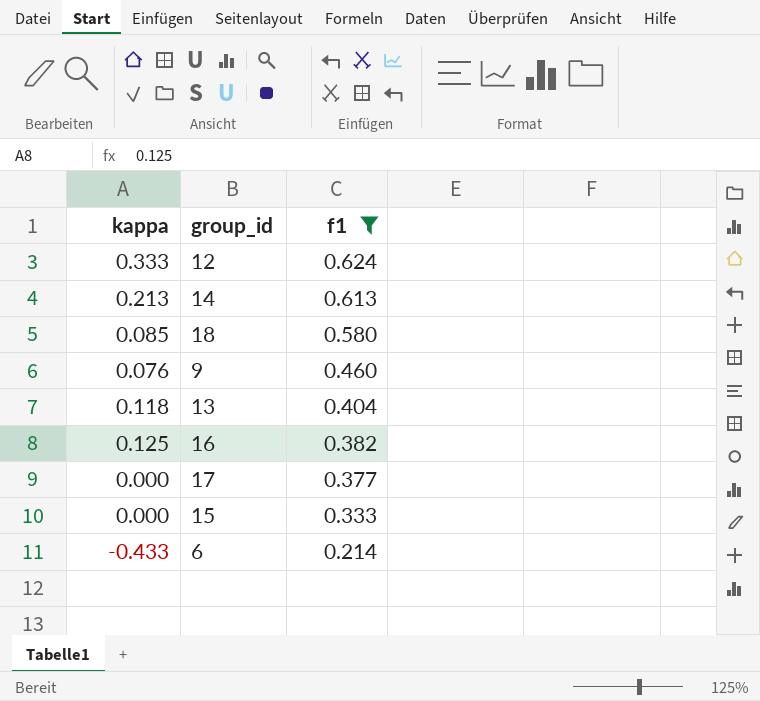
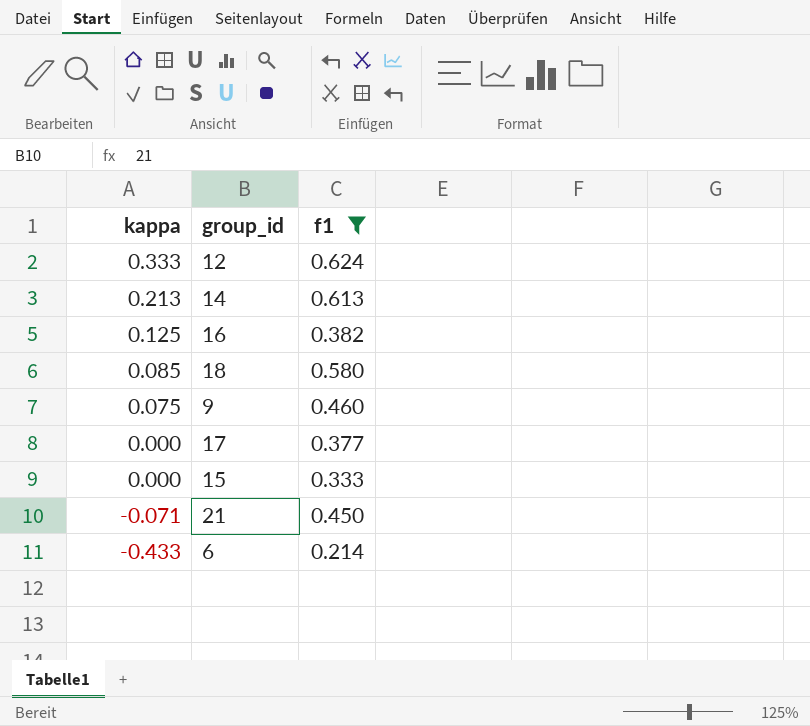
row order: f1 descending -> kappa descending
row 13: 0.118 | 0.404 -> none
9 | kappa: 0.076 -> 0.075
row 21: none -> -0.071 | 0.450

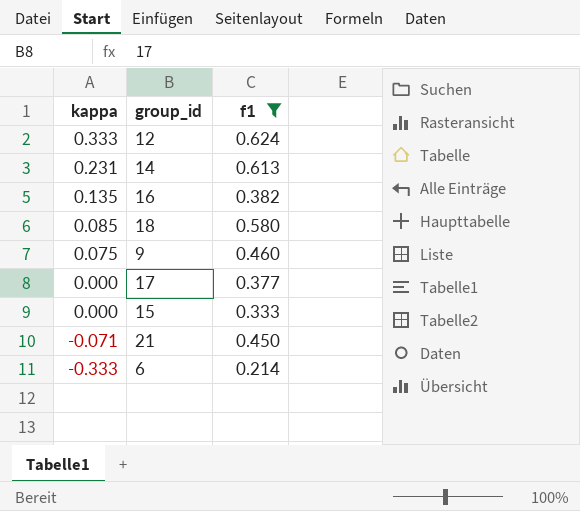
14 | kappa: 0.213 -> 0.231
16 | kappa: 0.125 -> 0.135
6 | kappa: -0.433 -> -0.333

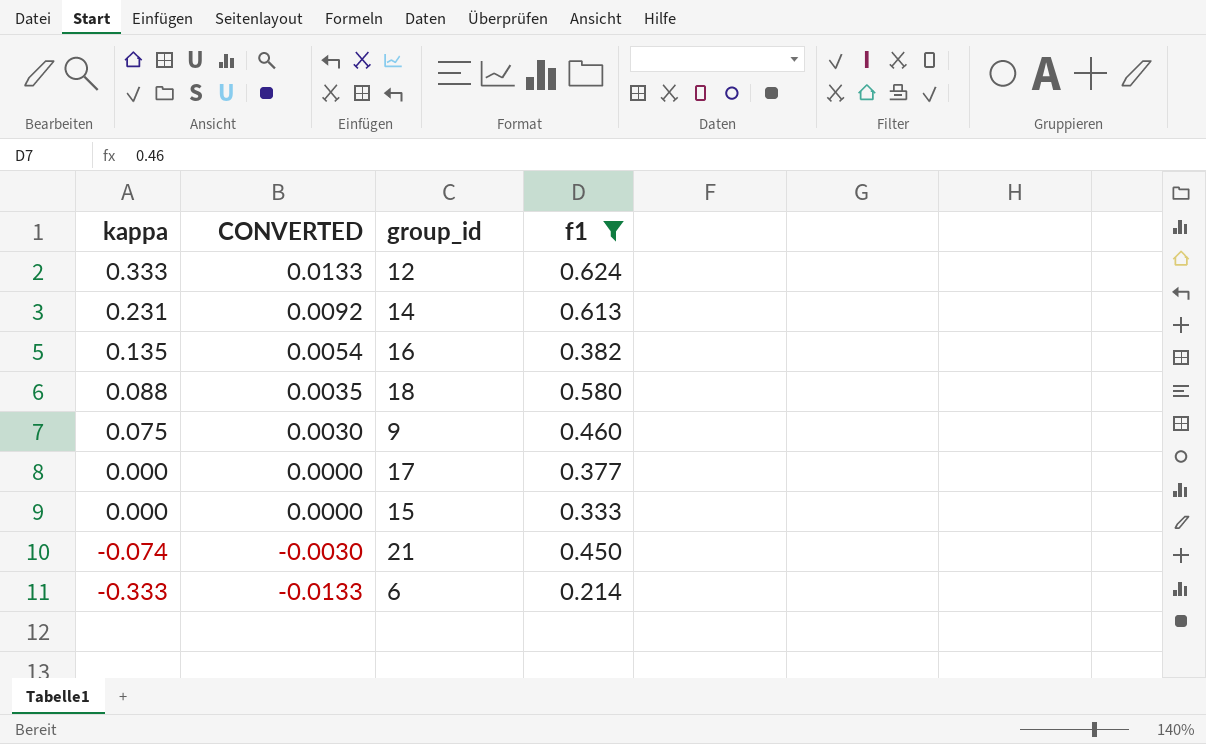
column CONVERTED | formula: none -> [kappa] * 0.04
18 | kappa: 0.085 -> 0.088
21 | kappa: -0.071 -> -0.074

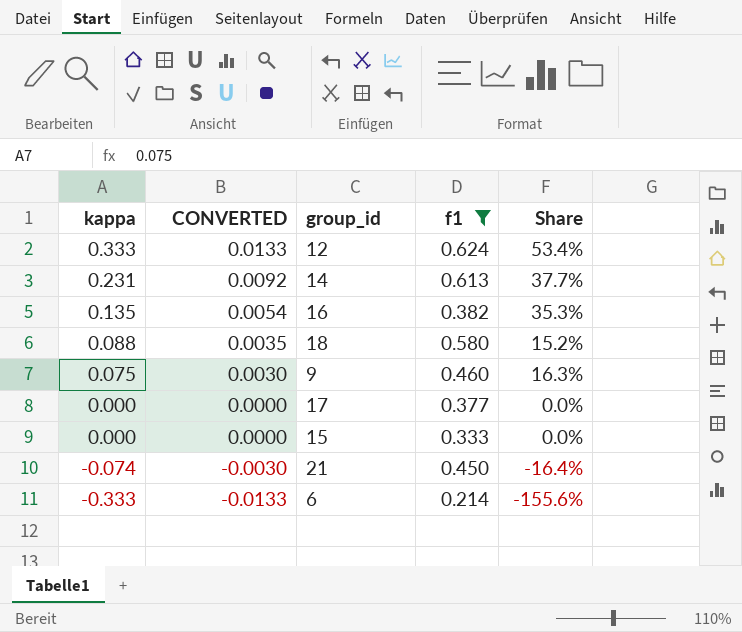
column Share | formula: none -> [kappa] / [f1]

